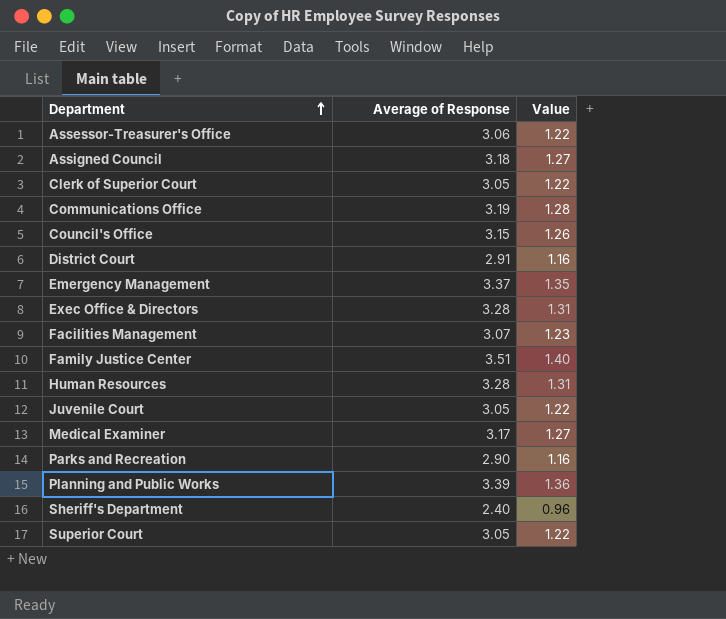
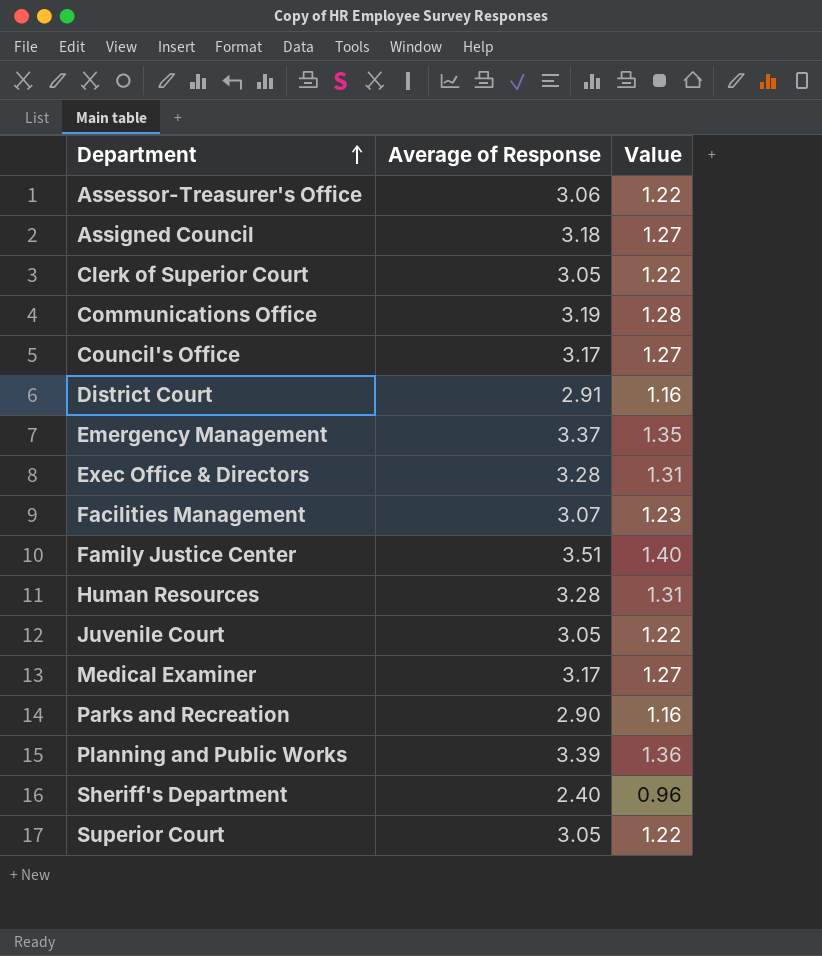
Council's Office | Average of Response: 3.15 -> 3.17
Council's Office | Value: 1.26 -> 1.27

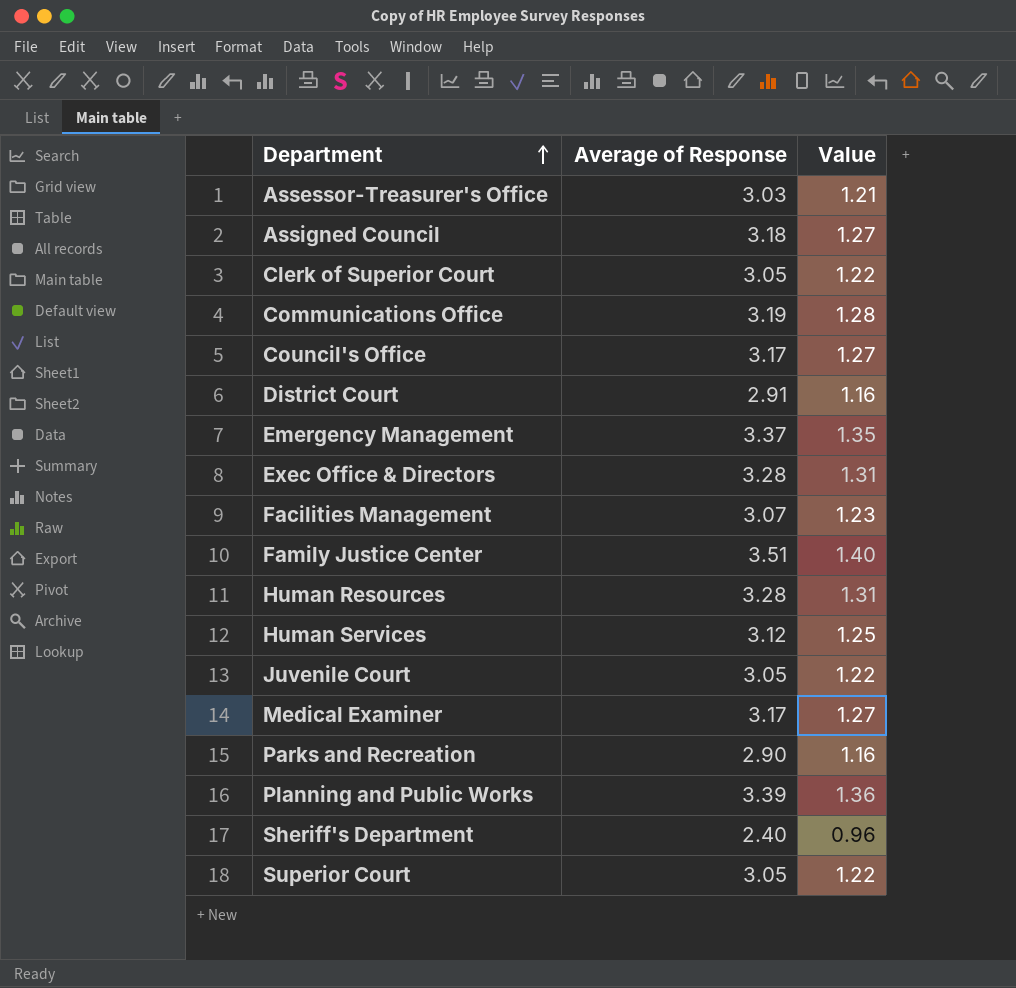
Assessor-Treasurer's Office | Average of Response: 3.06 -> 3.03
Assessor-Treasurer's Office | Value: 1.22 -> 1.21
row Human Services: none -> 3.12 | 1.25

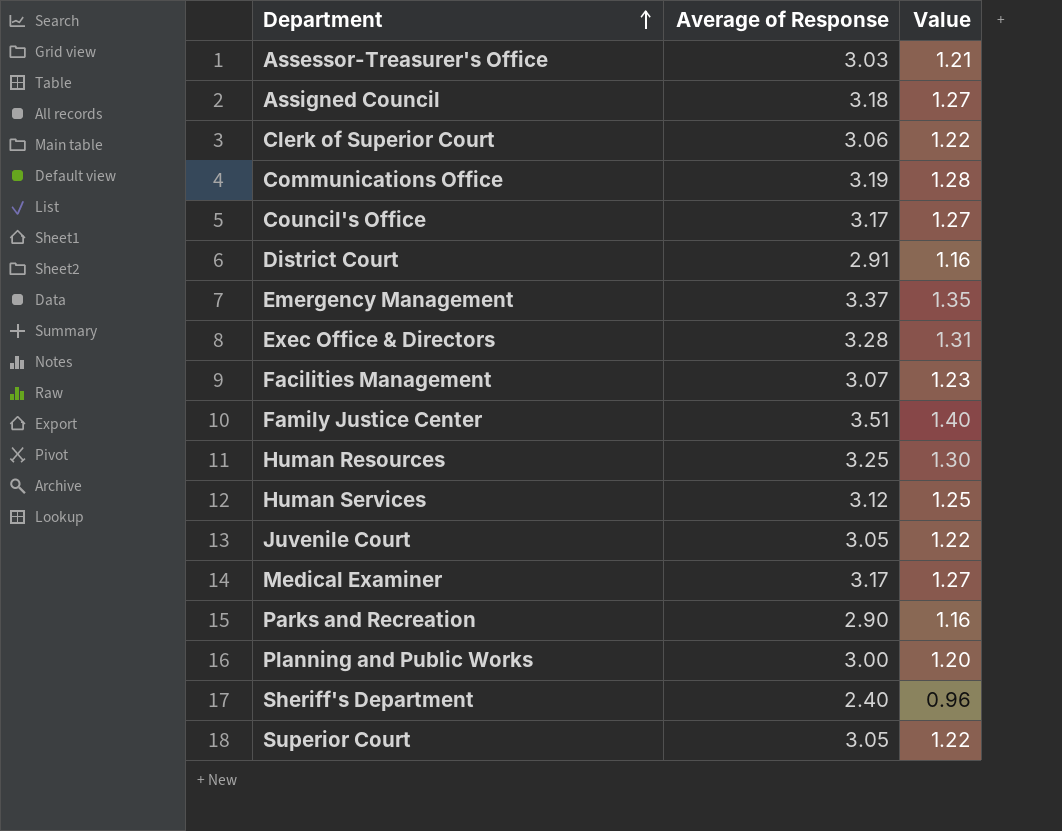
Clerk of Superior Court | Average of Response: 3.05 -> 3.06
Human Resources | Average of Response: 3.28 -> 3.25
Human Resources | Value: 1.31 -> 1.30
Planning and Public Works | Average of Response: 3.39 -> 3.00
Planning and Public Works | Value: 1.36 -> 1.20

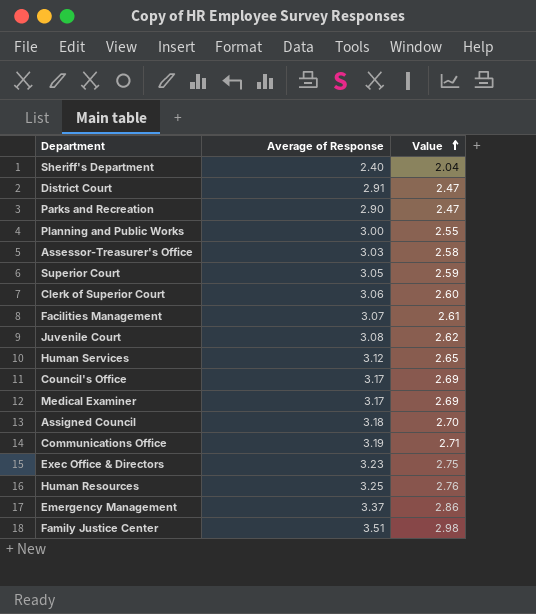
row order: Department ascending -> Value ascending
column Value | formula: [Average of Response] * 0.4 -> [Average of Response] * 0.85
Juvenile Court | Average of Response: 3.05 -> 3.08
Exec Office & Directors | Average of Response: 3.28 -> 3.23

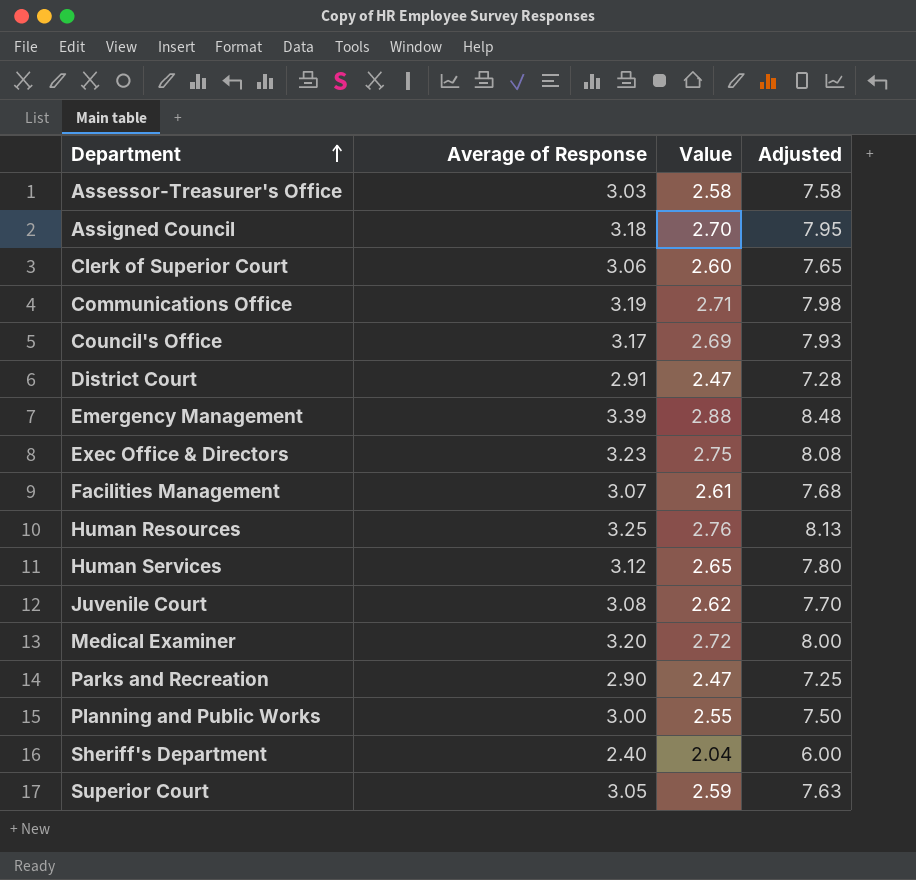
row order: Value ascending -> Department ascending
column Adjusted | formula: none -> [Average of Response] * 2.5
row Family Justice Center: 3.51 | 2.98 -> none
Emergency Management | Average of Response: 3.37 -> 3.39
Emergency Management | Value: 2.86 -> 2.88
Medical Examiner | Average of Response: 3.17 -> 3.20
Medical Examiner | Value: 2.69 -> 2.72

